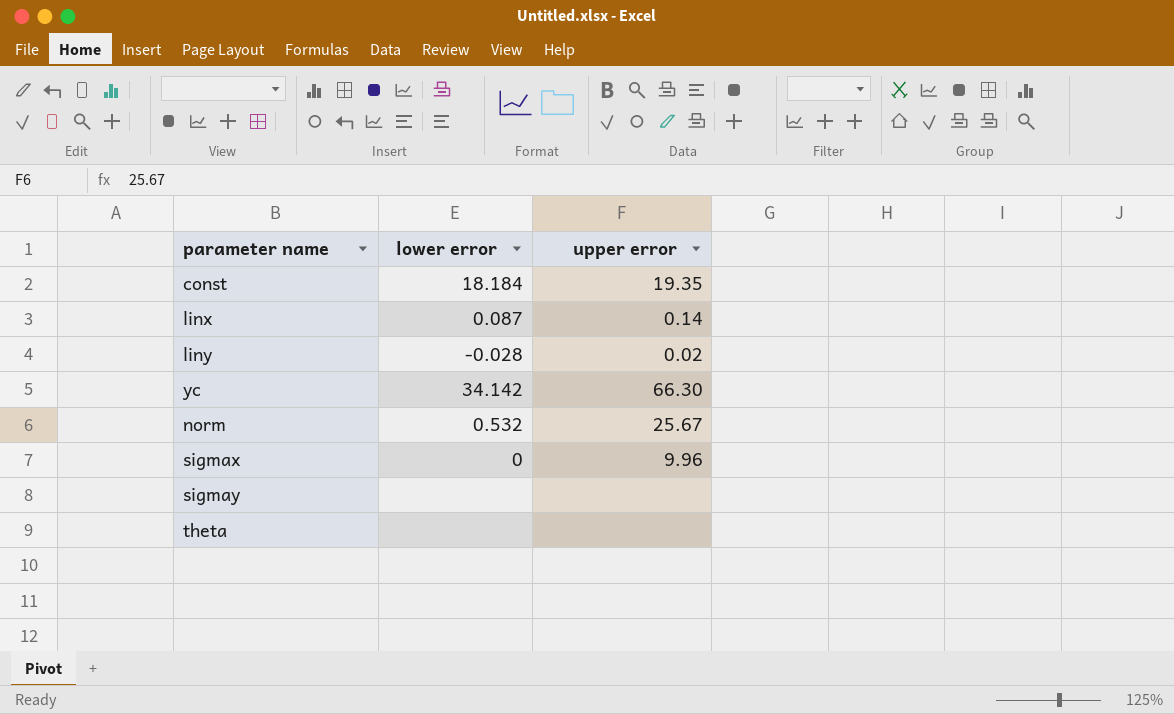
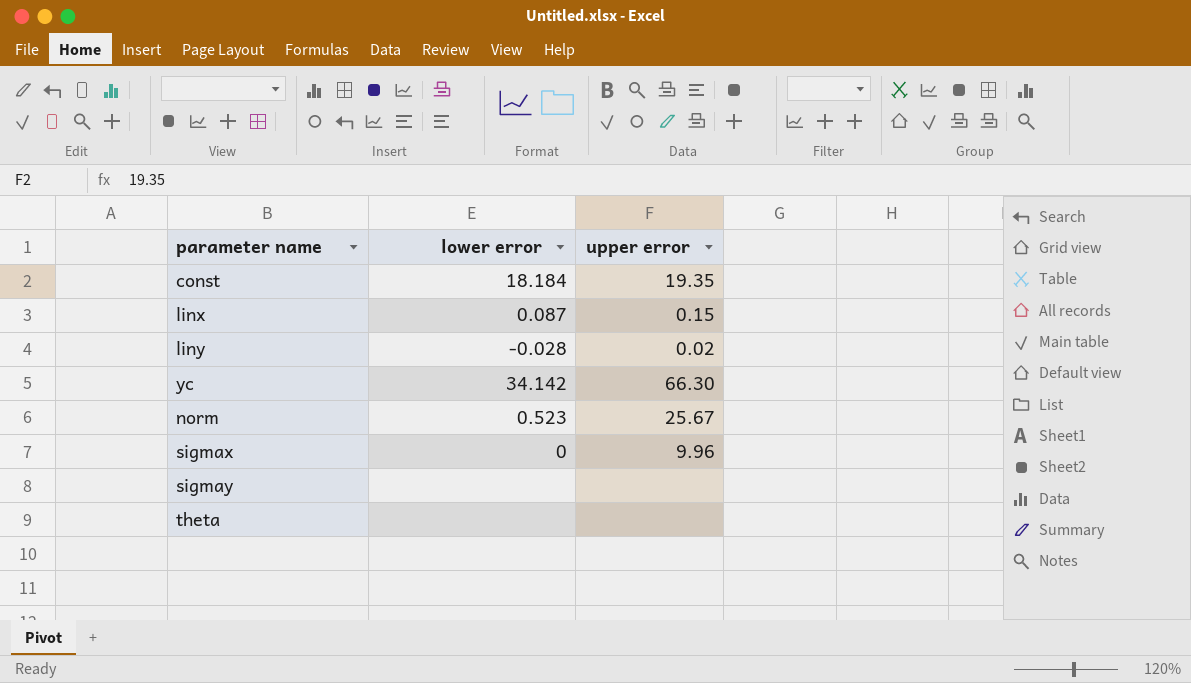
linx | upper error: 0.14 -> 0.15
norm | lower error: 0.532 -> 0.523

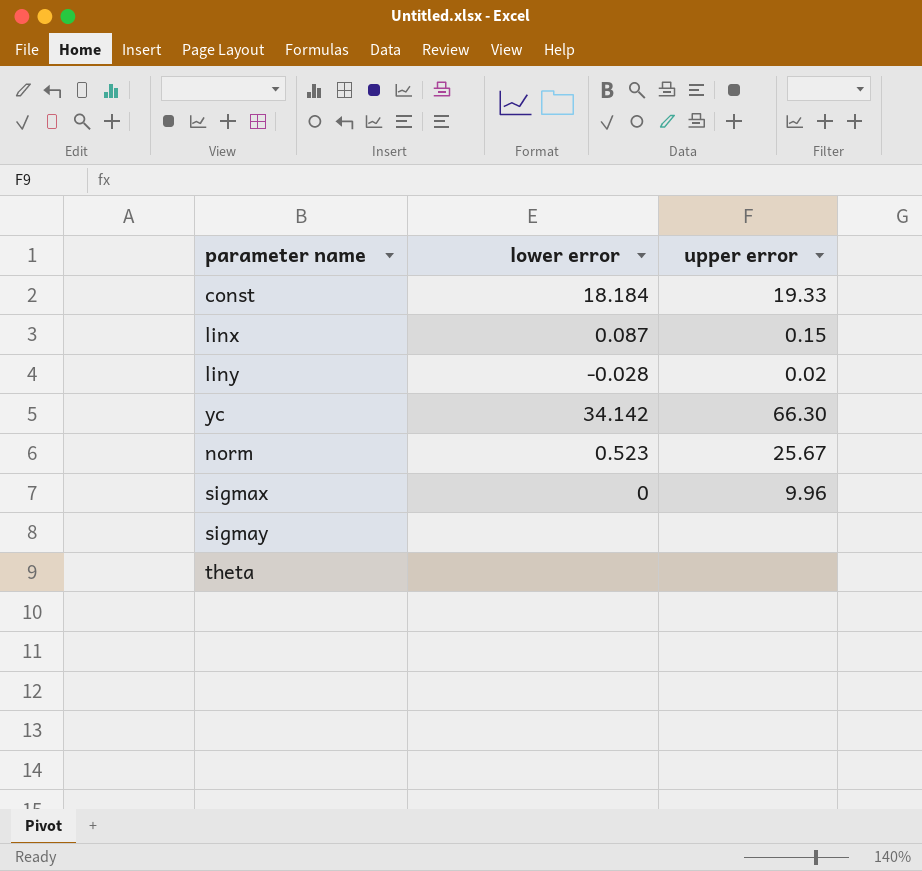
const | upper error: 19.35 -> 19.33

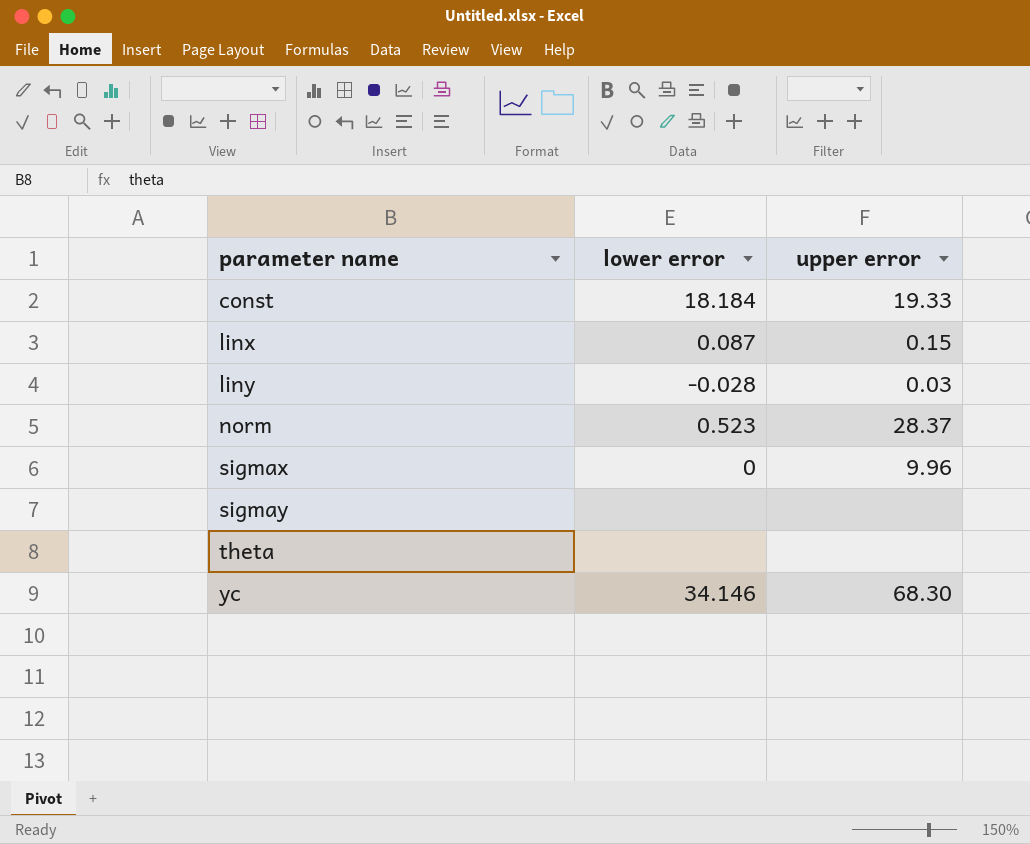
row order: none -> parameter name ascending
liny | upper error: 0.02 -> 0.03
norm | upper error: 25.67 -> 28.37
yc | lower error: 34.142 -> 34.146
yc | upper error: 66.30 -> 68.30

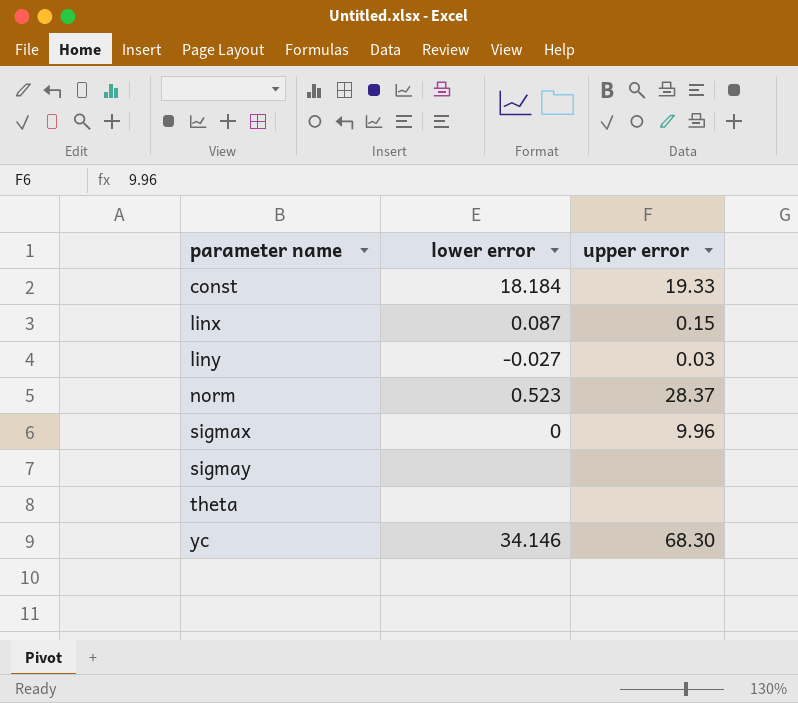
liny | lower error: -0.028 -> -0.027

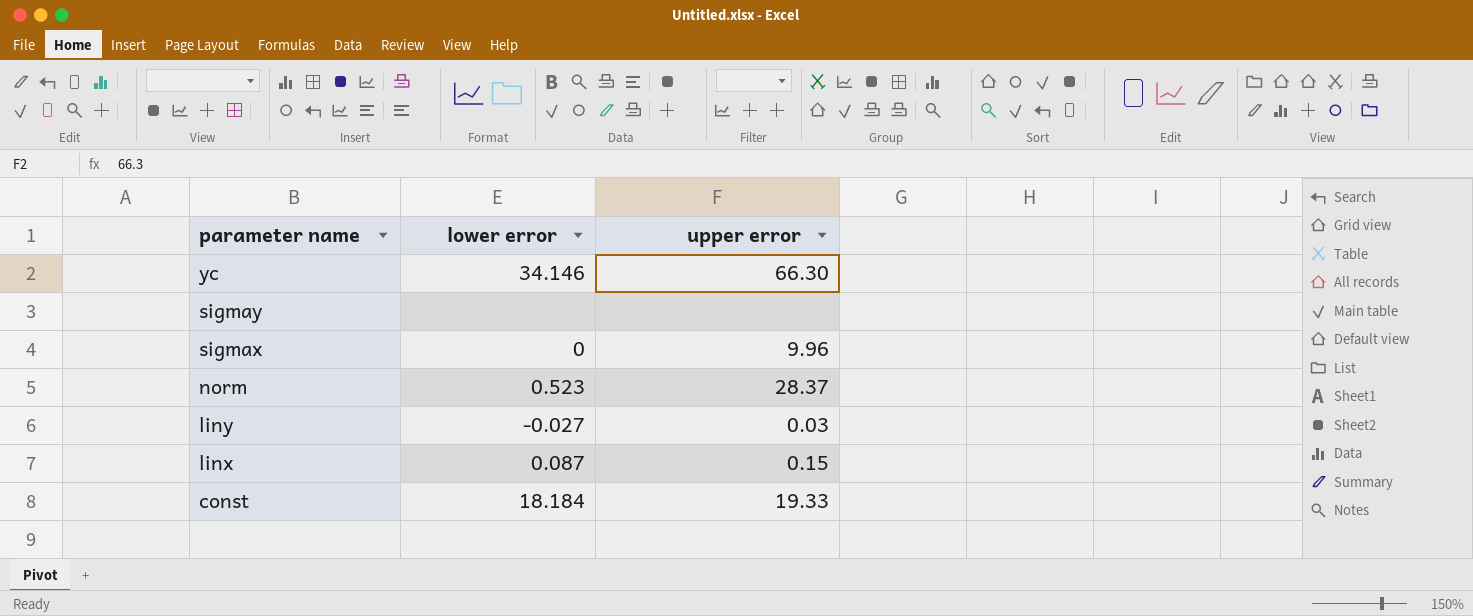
row order: parameter name ascending -> parameter name descending
row theta: none | none -> none
yc | upper error: 68.30 -> 66.30

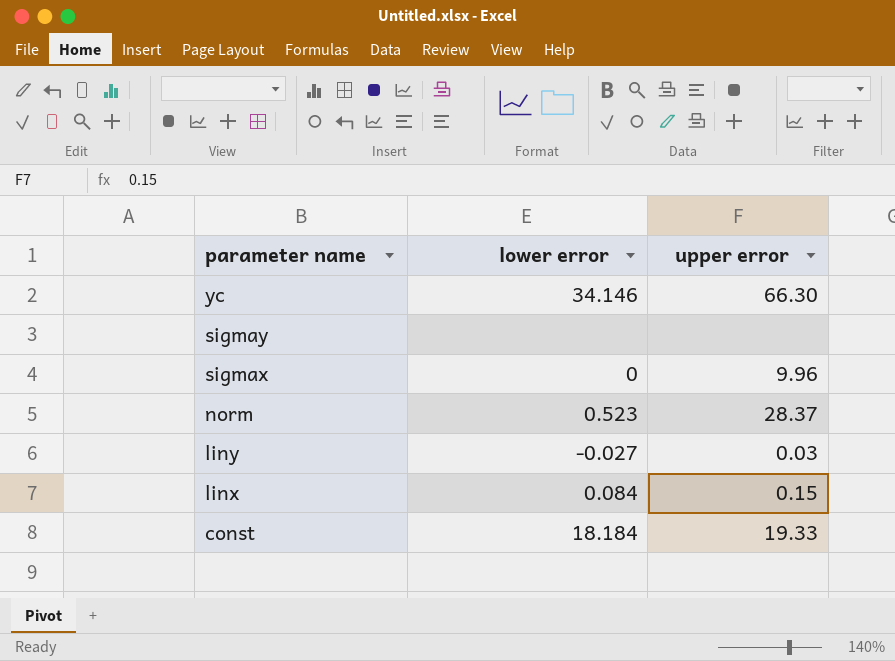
linx | lower error: 0.087 -> 0.084

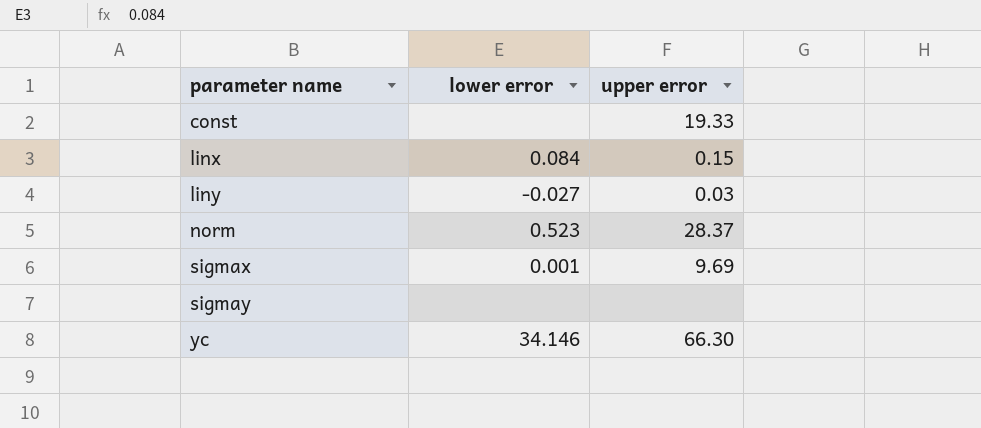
row order: parameter name descending -> parameter name ascending
const | lower error: 18.184 -> none
sigmax | lower error: 0 -> 0.001
sigmax | upper error: 9.96 -> 9.69

